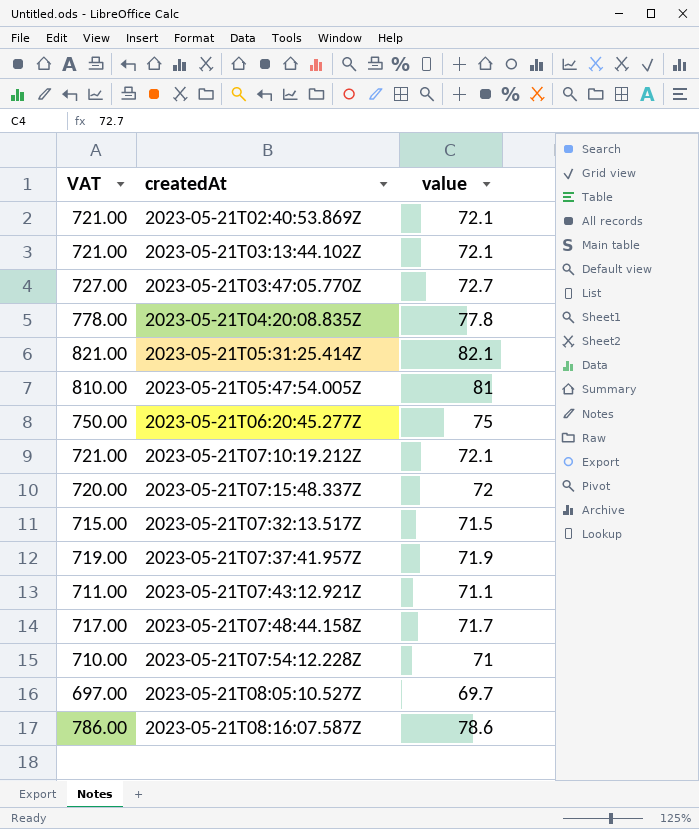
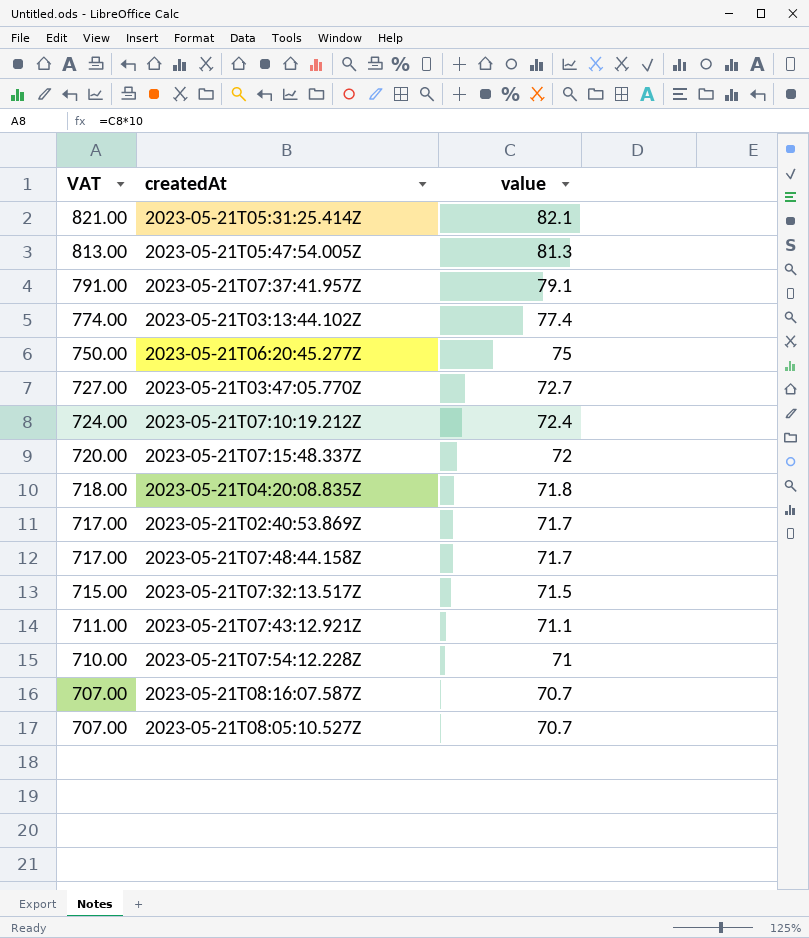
row order: createdAt ascending -> VAT descending
2023-05-21T05:47:54.005Z | VAT: 810.00 -> 813.00
2023-05-21T05:47:54.005Z | value: 81 -> 81.3
2023-05-21T07:37:41.957Z | VAT: 719.00 -> 791.00
2023-05-21T07:37:41.957Z | value: 71.9 -> 79.1
2023-05-21T03:13:44.102Z | VAT: 721.00 -> 774.00
2023-05-21T03:13:44.102Z | value: 72.1 -> 77.4
2023-05-21T07:10:19.212Z | VAT: 721.00 -> 724.00
2023-05-21T07:10:19.212Z | value: 72.1 -> 72.4
2023-05-21T04:20:08.835Z | VAT: 778.00 -> 718.00
2023-05-21T04:20:08.835Z | value: 77.8 -> 71.8
2023-05-21T02:40:53.869Z | VAT: 721.00 -> 717.00
2023-05-21T02:40:53.869Z | value: 72.1 -> 71.7
2023-05-21T08:16:07.587Z | VAT: 786.00 -> 707.00
2023-05-21T08:16:07.587Z | value: 78.6 -> 70.7
2023-05-21T08:05:10.527Z | VAT: 697.00 -> 707.00
2023-05-21T08:05:10.527Z | value: 69.7 -> 70.7

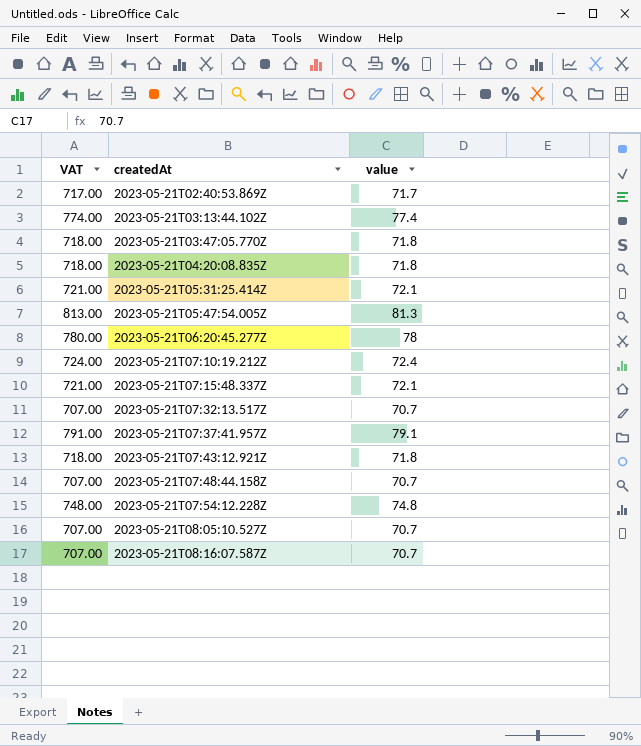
row order: VAT descending -> createdAt ascending
2023-05-21T03:47:05.770Z | VAT: 727.00 -> 718.00
2023-05-21T03:47:05.770Z | value: 72.7 -> 71.8
2023-05-21T05:31:25.414Z | VAT: 821.00 -> 721.00
2023-05-21T05:31:25.414Z | value: 82.1 -> 72.1
2023-05-21T06:20:45.277Z | VAT: 750.00 -> 780.00
2023-05-21T06:20:45.277Z | value: 75 -> 78
2023-05-21T07:15:48.337Z | VAT: 720.00 -> 721.00
2023-05-21T07:15:48.337Z | value: 72 -> 72.1
2023-05-21T07:32:13.517Z | VAT: 715.00 -> 707.00
2023-05-21T07:32:13.517Z | value: 71.5 -> 70.7
2023-05-21T07:43:12.921Z | VAT: 711.00 -> 718.00
2023-05-21T07:43:12.921Z | value: 71.1 -> 71.8
2023-05-21T07:48:44.158Z | VAT: 717.00 -> 707.00
2023-05-21T07:48:44.158Z | value: 71.7 -> 70.7
2023-05-21T07:54:12.228Z | VAT: 710.00 -> 748.00
2023-05-21T07:54:12.228Z | value: 71 -> 74.8

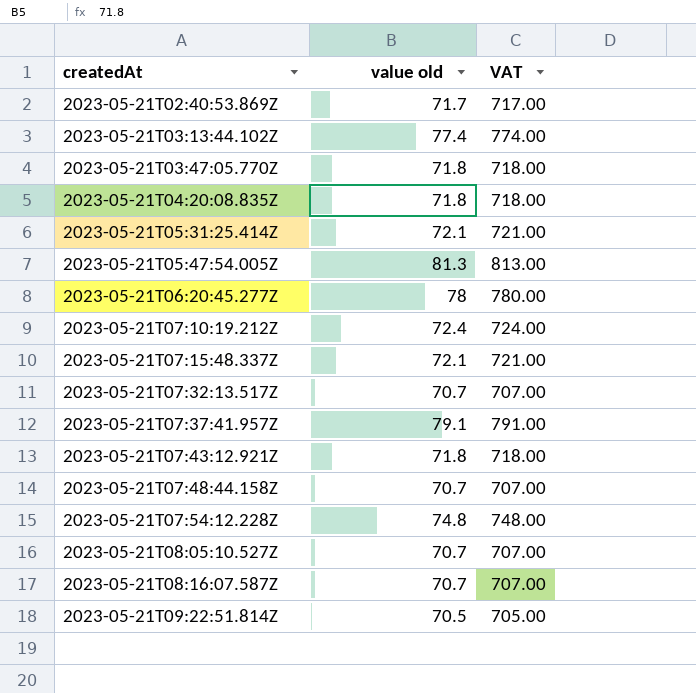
column name: value -> value old
column VAT | position: 1 -> 3
row 2023-05-21T09:22:51.814Z: none -> 70.5 | 705.00

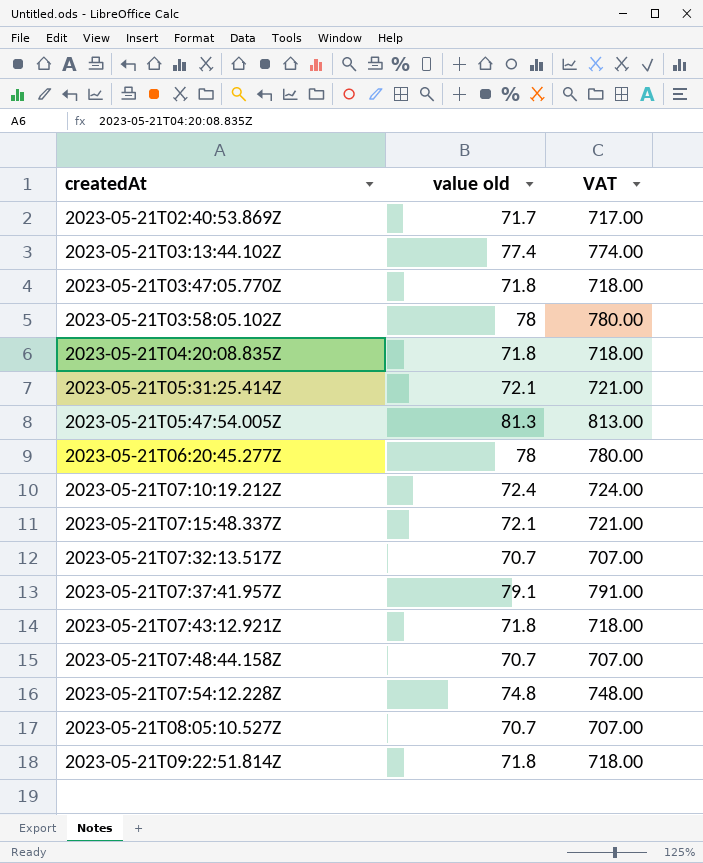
row 2023-05-21T08:16:07.587Z: 70.7 | 707.00 -> none
row 2023-05-21T03:58:05.102Z: none -> 78 | 780.00
2023-05-21T09:22:51.814Z | value old: 70.5 -> 71.8
2023-05-21T09:22:51.814Z | VAT: 705.00 -> 718.00

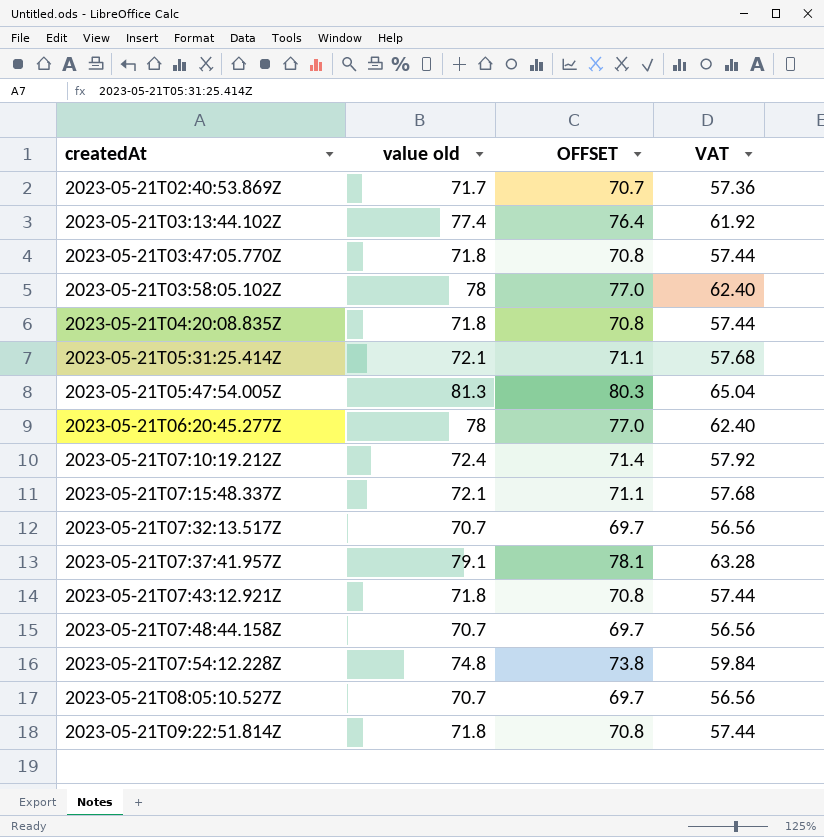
column OFFSET | formula: none -> [value old] - 1
column VAT | formula: [value old] * 10 -> [value old] * 0.8

